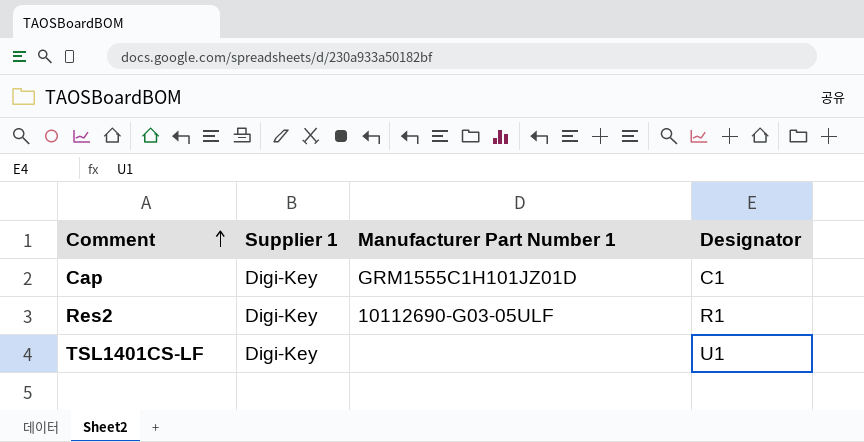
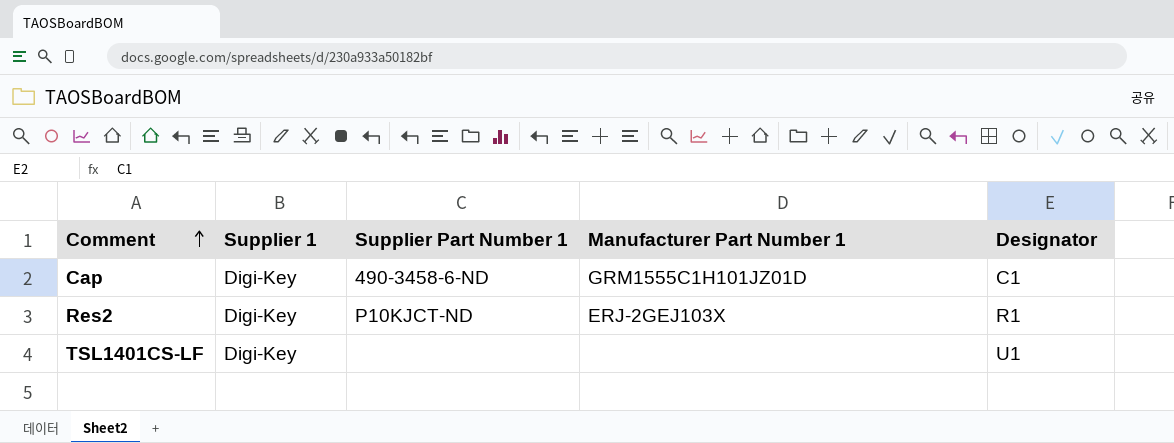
column Supplier Part Number 1 | position: none -> 3
Res2 | Manufacturer Part Number 1: 10112690-G03-05ULF -> ERJ-2GEJ103X

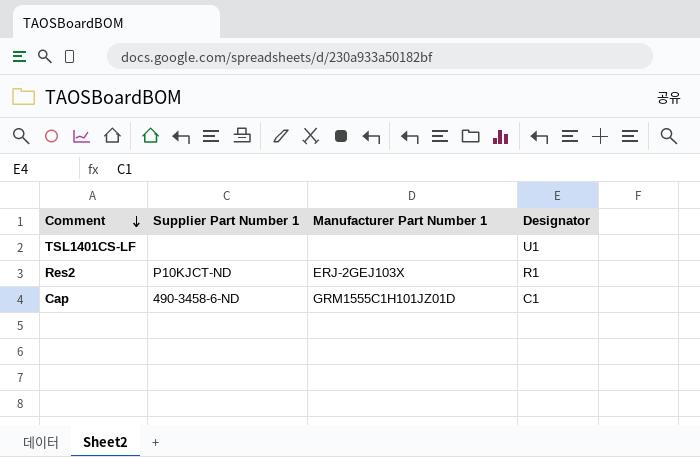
row order: Comment ascending -> Comment descending
column Supplier 1 | position: 2 -> none

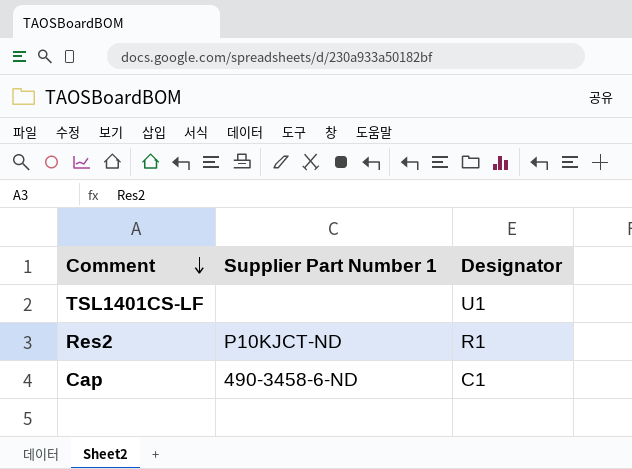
column Manufacturer Part Number 1 | position: 3 -> none

